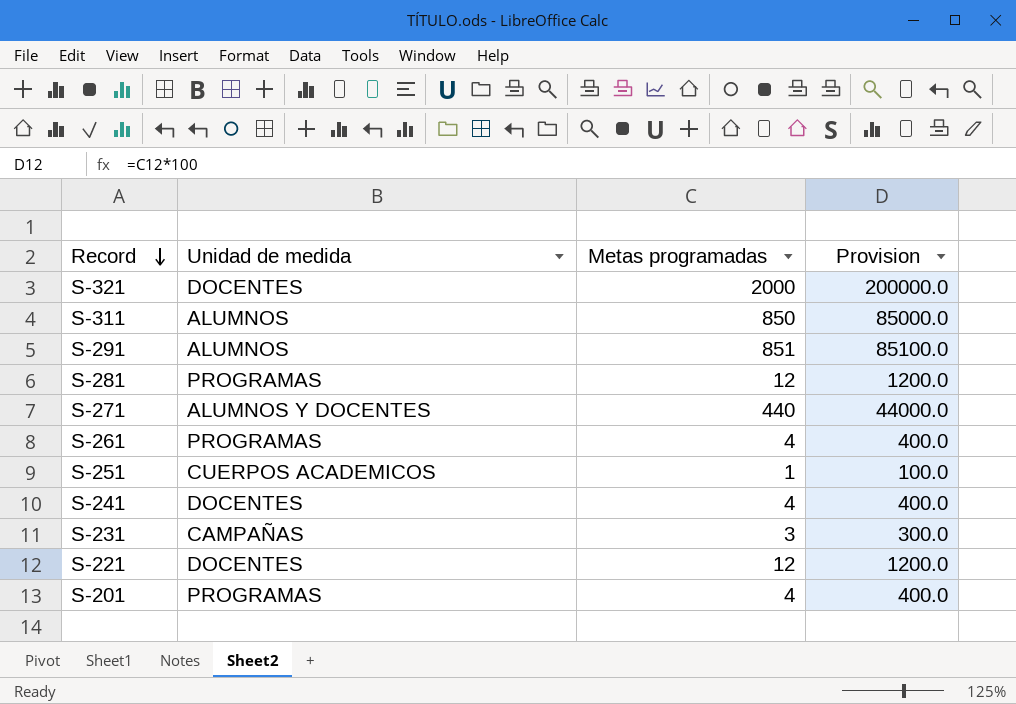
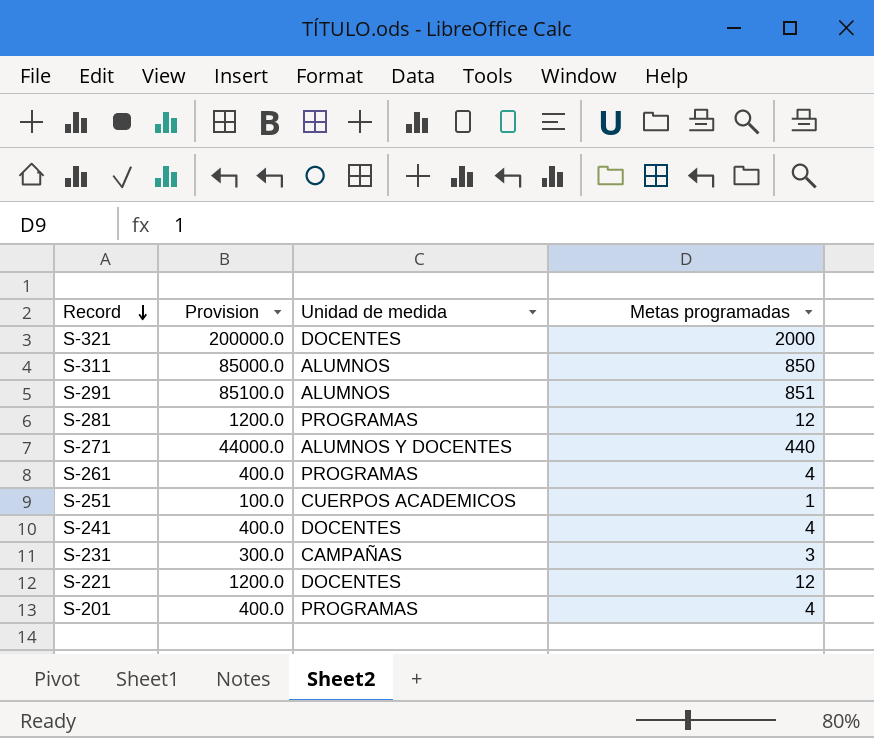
column Provision | position: 4 -> 2

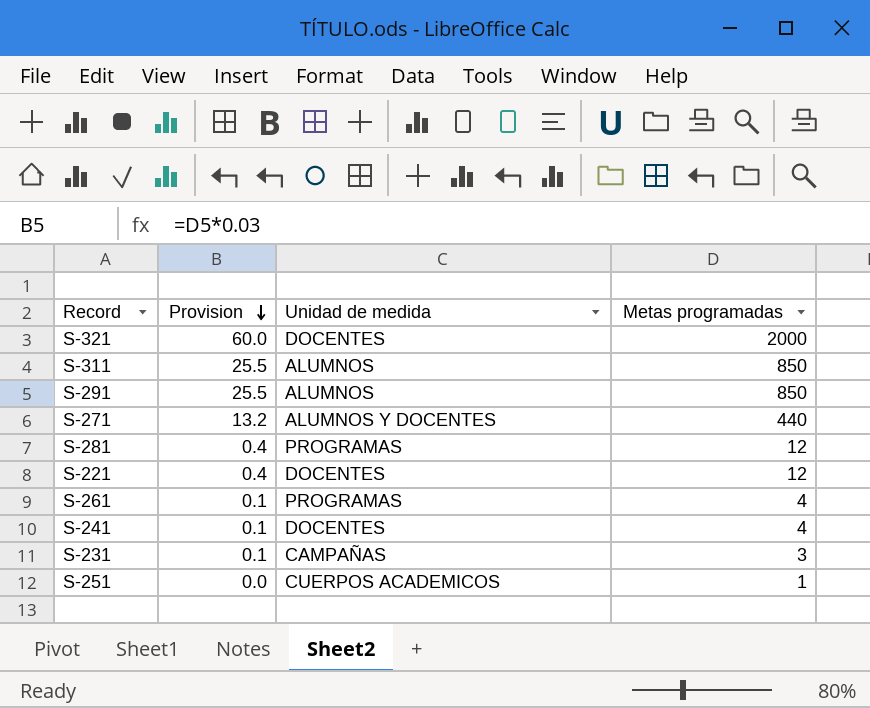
row order: Record descending -> Provision descending
column Provision | formula: [Metas programadas] * 100 -> [Metas programadas] * 0.03
row S-201: 400.0 | PROGRAMAS | 4 -> none
S-291 | Metas programadas: 851 -> 850

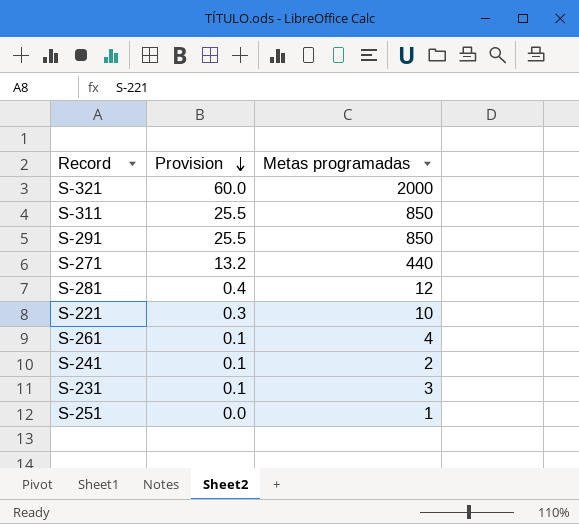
column Unidad de medida | position: 3 -> none
S-221 | Provision: 0.4 -> 0.3
S-221 | Metas programadas: 12 -> 10
S-241 | Metas programadas: 4 -> 2

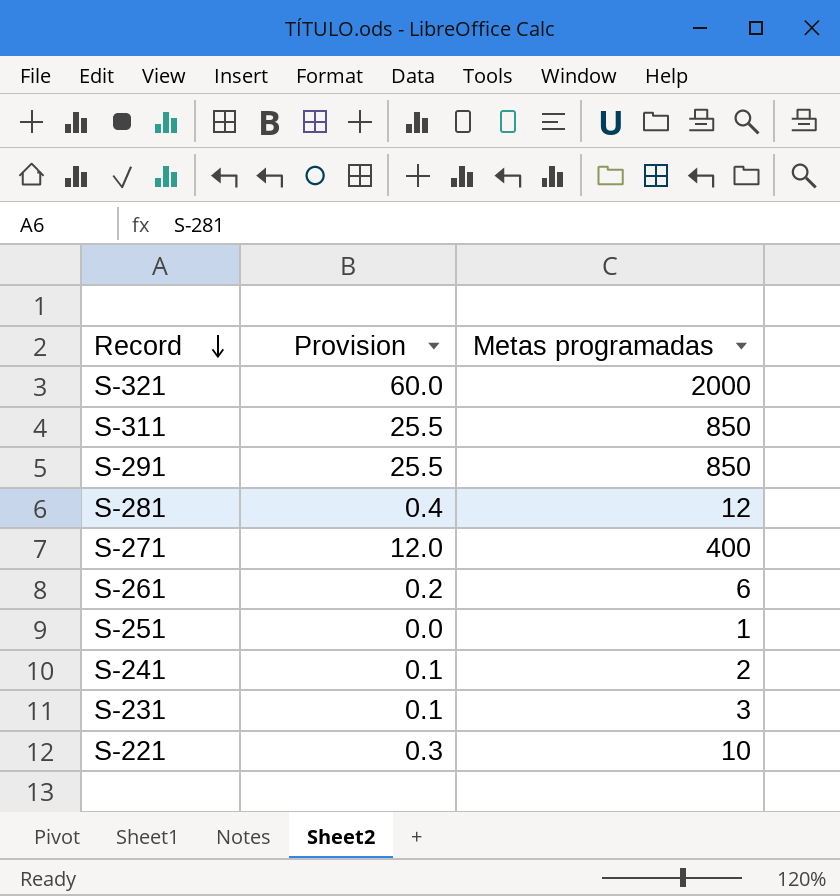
row order: Provision descending -> Record descending
S-271 | Provision: 13.2 -> 12.0
S-271 | Metas programadas: 440 -> 400
S-261 | Provision: 0.1 -> 0.2
S-261 | Metas programadas: 4 -> 6

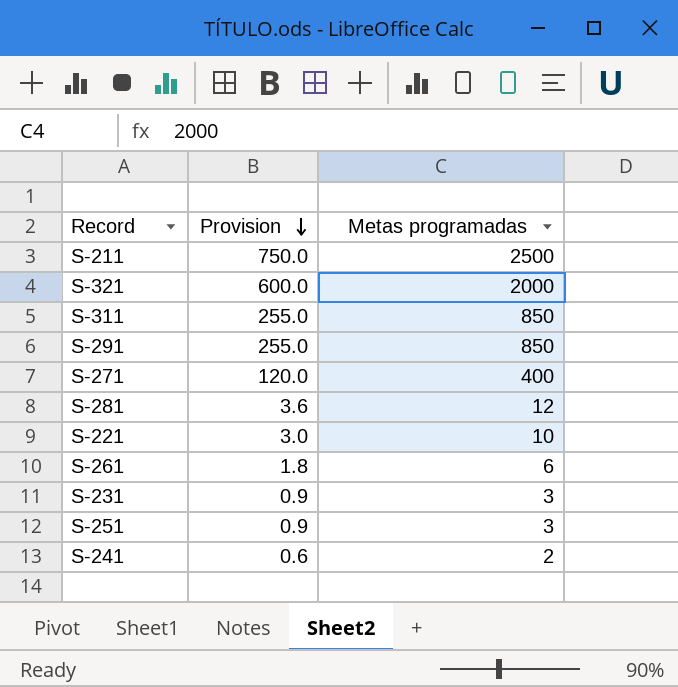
row order: Record descending -> Provision descending
column Provision | formula: [Metas programadas] * 0.03 -> [Metas programadas] * 0.3
row S-211: none -> 750.0 | 2500
S-251 | Metas programadas: 1 -> 3

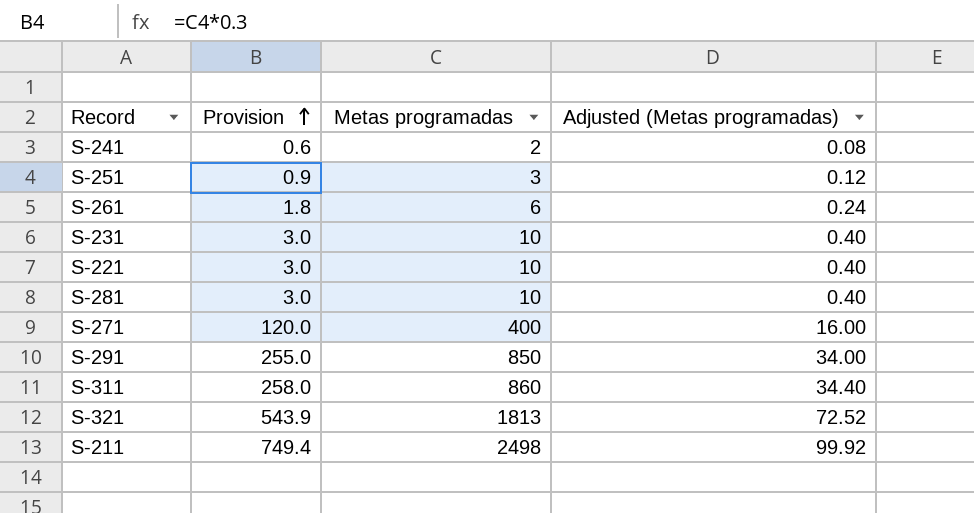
row order: Provision descending -> Provision ascending
column Adjusted (Metas programadas) | formula: none -> [Metas programadas] * 0.04
S-231 | Provision: 0.9 -> 3.0
S-231 | Metas programadas: 3 -> 10
S-281 | Provision: 3.6 -> 3.0
S-281 | Metas programadas: 12 -> 10
S-311 | Provision: 255.0 -> 258.0
S-311 | Metas programadas: 850 -> 860
S-321 | Provision: 600.0 -> 543.9
S-321 | Metas programadas: 2000 -> 1813
S-211 | Provision: 750.0 -> 749.4
S-211 | Metas programadas: 2500 -> 2498

